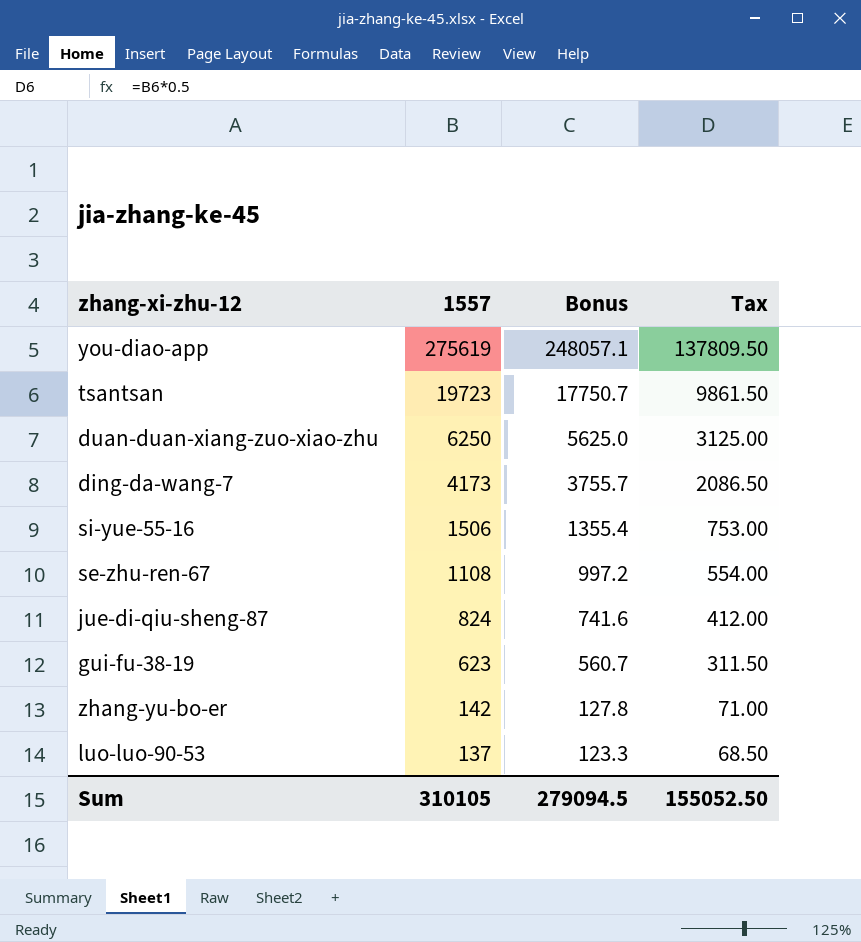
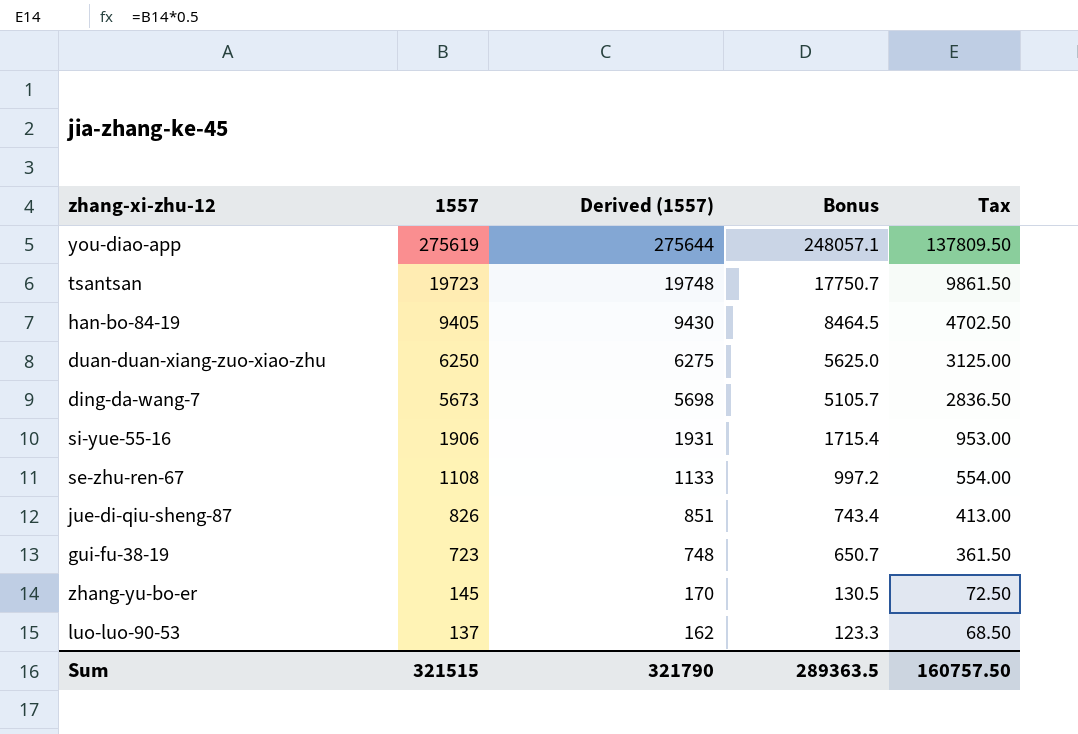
column Derived (1557) | formula: none -> [1557] + 25
row han-bo-84-19: none -> 9405 | 9430 | 8464.5 | 4702.50
ding-da-wang-7 | 1557: 4173 -> 5673
ding-da-wang-7 | Bonus: 3755.7 -> 5105.7
ding-da-wang-7 | Tax: 2086.50 -> 2836.50
si-yue-55-16 | 1557: 1506 -> 1906
si-yue-55-16 | Bonus: 1355.4 -> 1715.4
si-yue-55-16 | Tax: 753.00 -> 953.00
jue-di-qiu-sheng-87 | 1557: 824 -> 826
jue-di-qiu-sheng-87 | Bonus: 741.6 -> 743.4
jue-di-qiu-sheng-87 | Tax: 412.00 -> 413.00
gui-fu-38-19 | 1557: 623 -> 723
gui-fu-38-19 | Bonus: 560.7 -> 650.7
gui-fu-38-19 | Tax: 311.50 -> 361.50
zhang-yu-bo-er | 1557: 142 -> 145
zhang-yu-bo-er | Bonus: 127.8 -> 130.5
zhang-yu-bo-er | Tax: 71.00 -> 72.50
Sum | 1557: 310105 -> 321515
Sum | Bonus: 279094.5 -> 289363.5
Sum | Tax: 155052.50 -> 160757.50

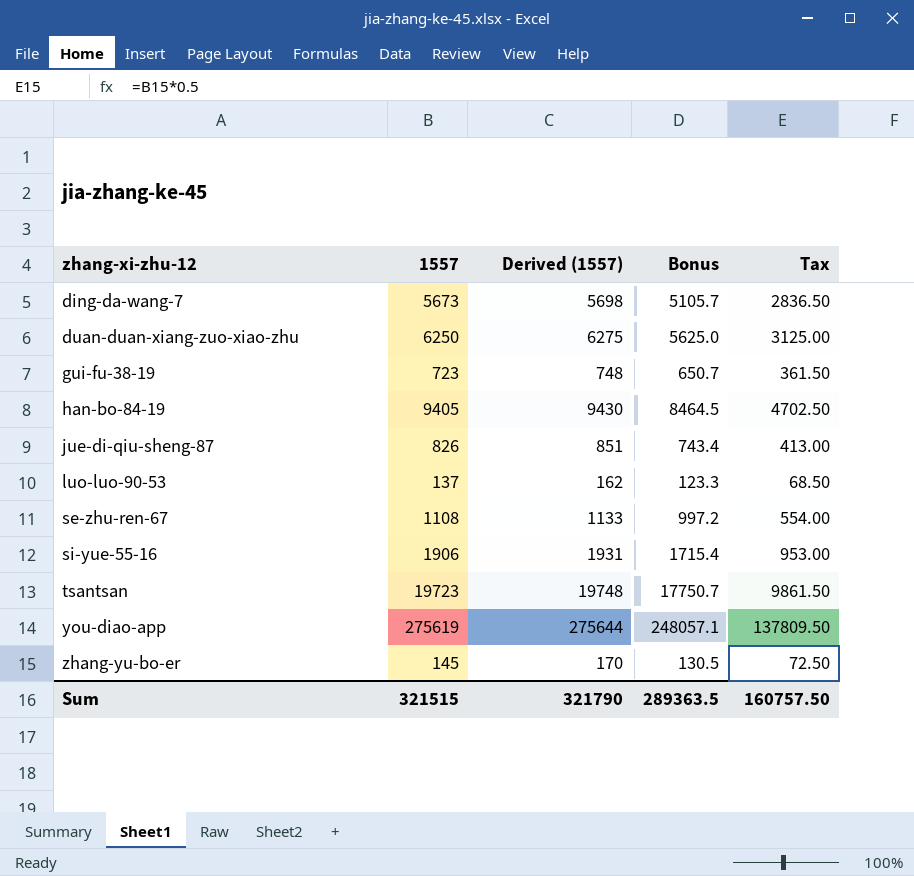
row order: 1557 descending -> zhang-xi-zhu-12 ascending

